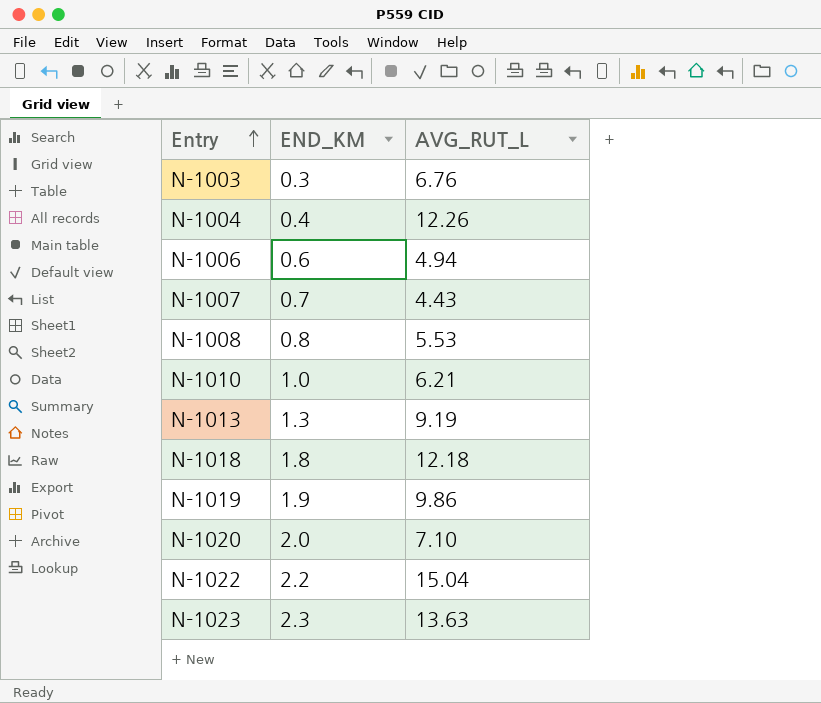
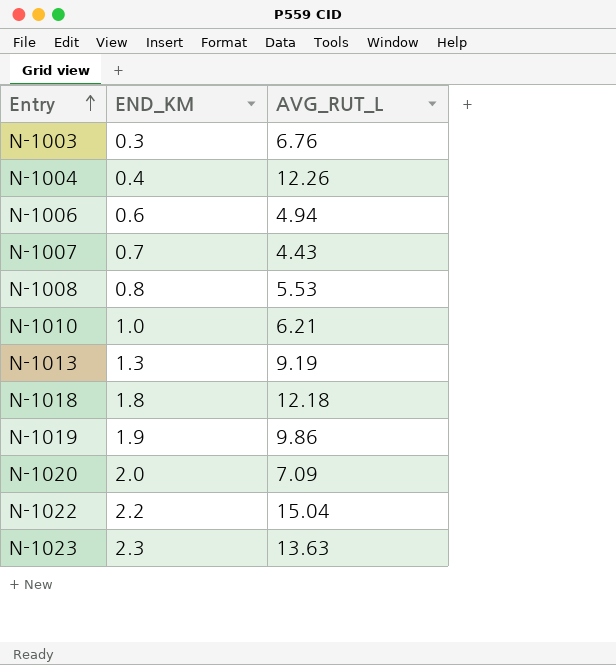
N-1020 | AVG_RUT_L: 7.10 -> 7.09

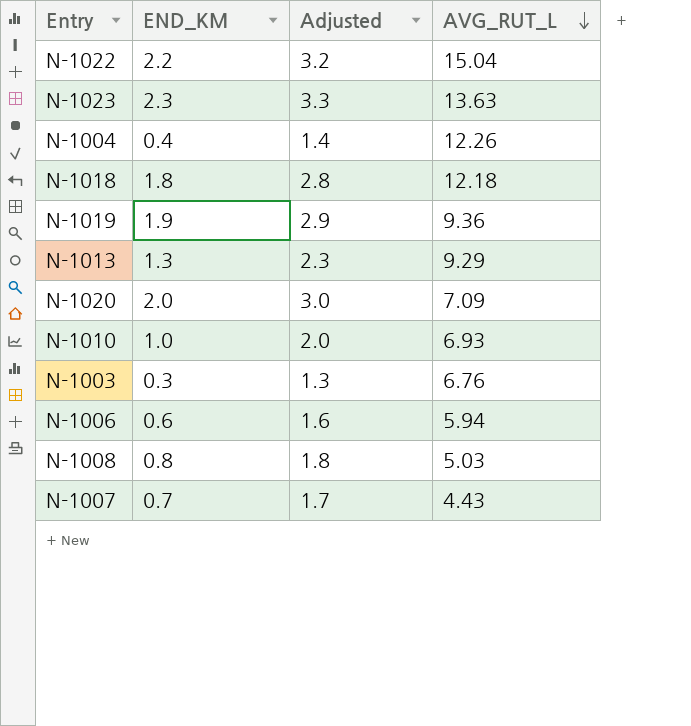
row order: Entry ascending -> AVG_RUT_L descending
column Adjusted | formula: none -> [END_KM] + 1
N-1019 | AVG_RUT_L: 9.86 -> 9.36
N-1013 | AVG_RUT_L: 9.19 -> 9.29
N-1010 | AVG_RUT_L: 6.21 -> 6.93
N-1006 | AVG_RUT_L: 4.94 -> 5.94
N-1008 | AVG_RUT_L: 5.53 -> 5.03

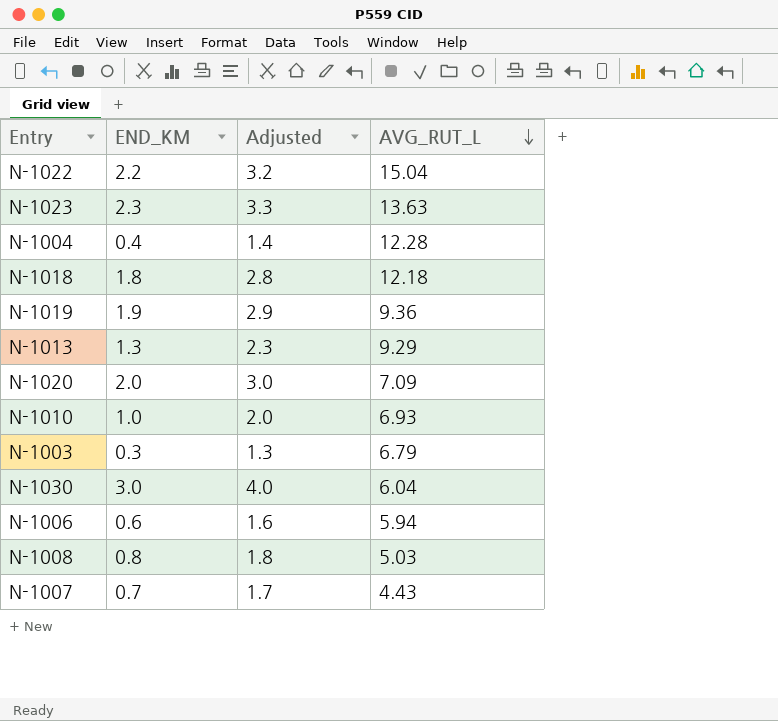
N-1004 | AVG_RUT_L: 12.26 -> 12.28
N-1003 | AVG_RUT_L: 6.76 -> 6.79
row N-1030: none -> 3.0 | 4.0 | 6.04

